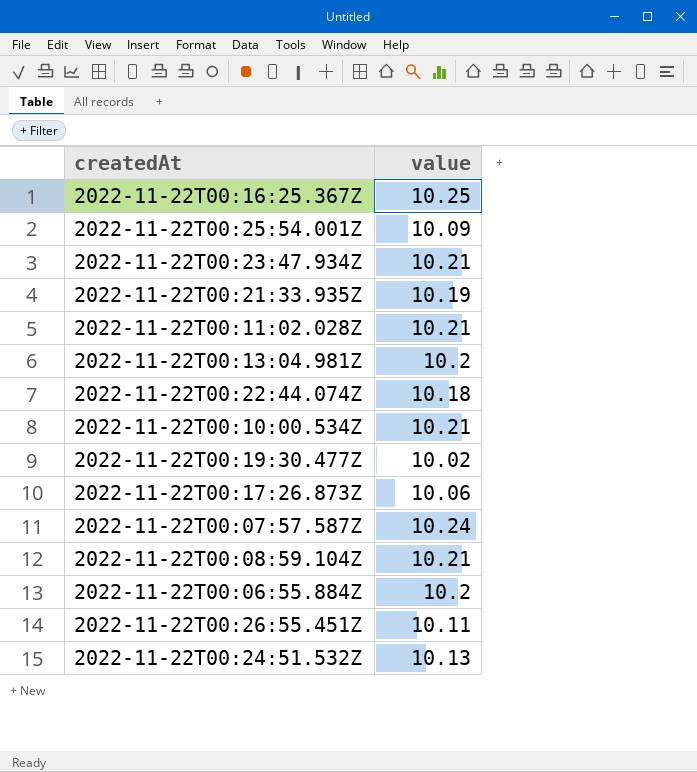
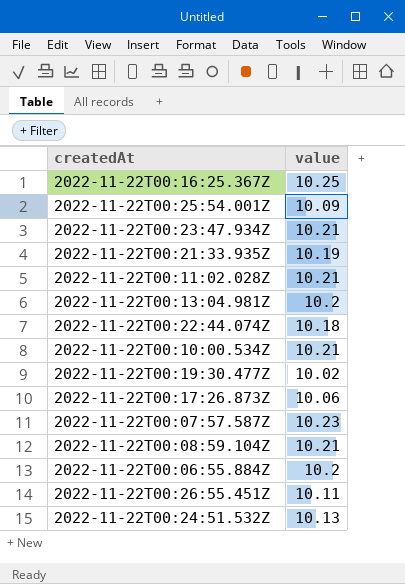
2022-11-22T00:07:57.587Z | value: 10.24 -> 10.23

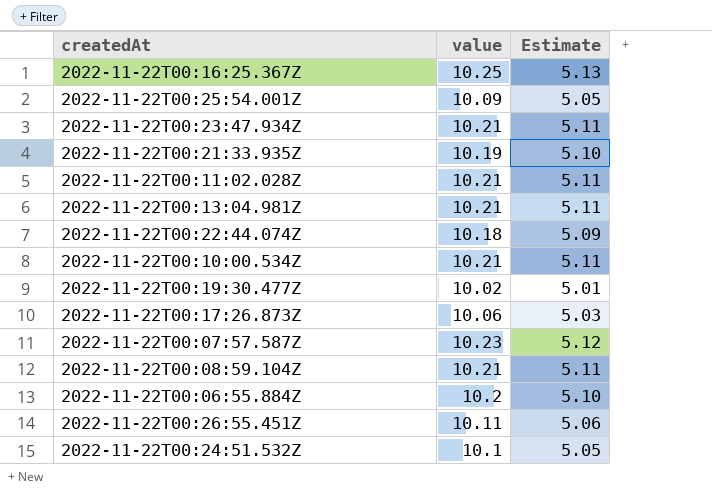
column Estimate | formula: none -> [value] * 0.5
2022-11-22T00:13:04.981Z | value: 10.2 -> 10.21
2022-11-22T00:24:51.532Z | value: 10.13 -> 10.1

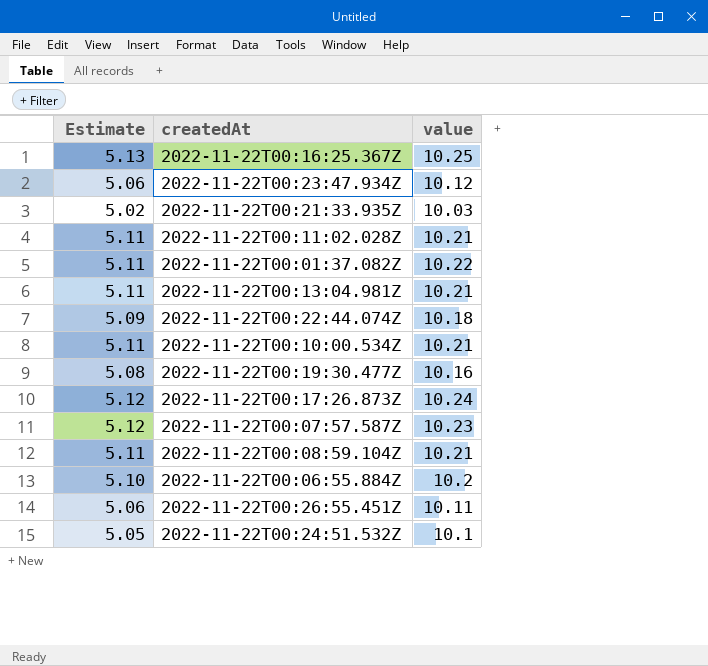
column Estimate | position: 3 -> 1
row 2022-11-22T00:25:54.001Z: 10.09 | 5.05 -> none
2022-11-22T00:23:47.934Z | Estimate: 5.11 -> 5.06
2022-11-22T00:23:47.934Z | value: 10.21 -> 10.12
2022-11-22T00:21:33.935Z | Estimate: 5.10 -> 5.02
2022-11-22T00:21:33.935Z | value: 10.19 -> 10.03
row 2022-11-22T00:01:37.082Z: none -> 5.11 | 10.22
2022-11-22T00:19:30.477Z | Estimate: 5.01 -> 5.08
2022-11-22T00:19:30.477Z | value: 10.02 -> 10.16
2022-11-22T00:17:26.873Z | Estimate: 5.03 -> 5.12
2022-11-22T00:17:26.873Z | value: 10.06 -> 10.24

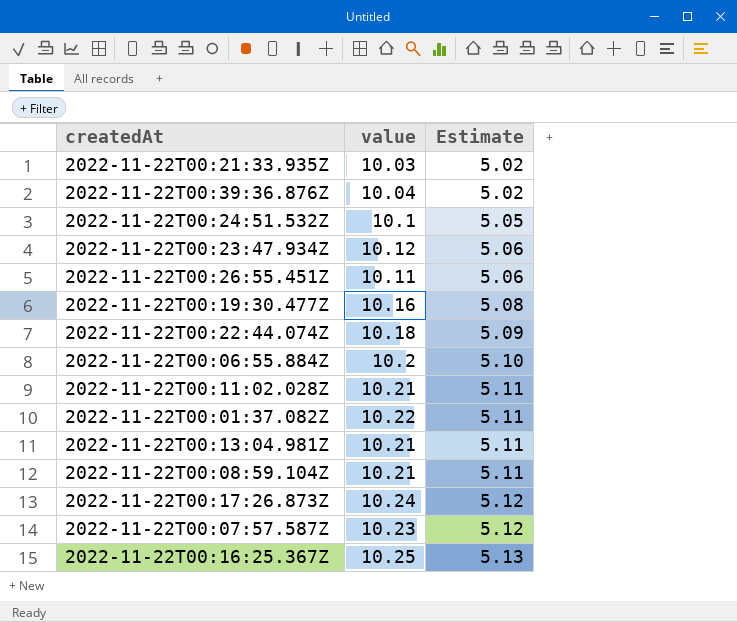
row order: none -> Estimate ascending
column Estimate | position: 1 -> 3
row 2022-11-22T00:10:00.534Z: 5.11 | 10.21 -> none
row 2022-11-22T00:39:36.876Z: none -> 10.04 | 5.02

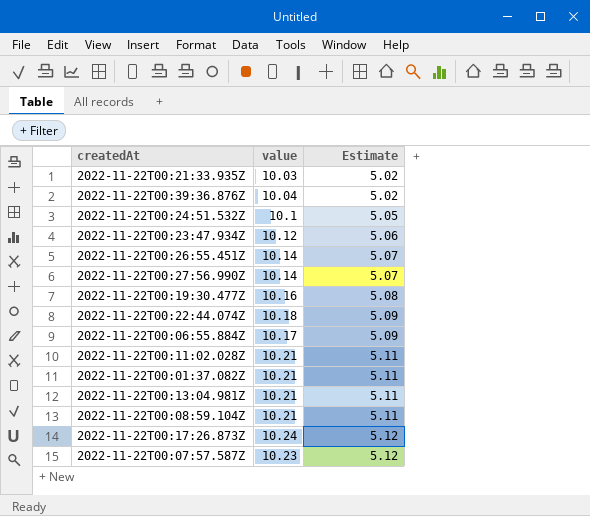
row 2022-11-22T00:16:25.367Z: 10.25 | 5.13 -> none
2022-11-22T00:26:55.451Z | value: 10.11 -> 10.14
2022-11-22T00:26:55.451Z | Estimate: 5.06 -> 5.07
row 2022-11-22T00:27:56.990Z: none -> 10.14 | 5.07
2022-11-22T00:06:55.884Z | value: 10.2 -> 10.17
2022-11-22T00:06:55.884Z | Estimate: 5.10 -> 5.09
2022-11-22T00:01:37.082Z | value: 10.22 -> 10.21

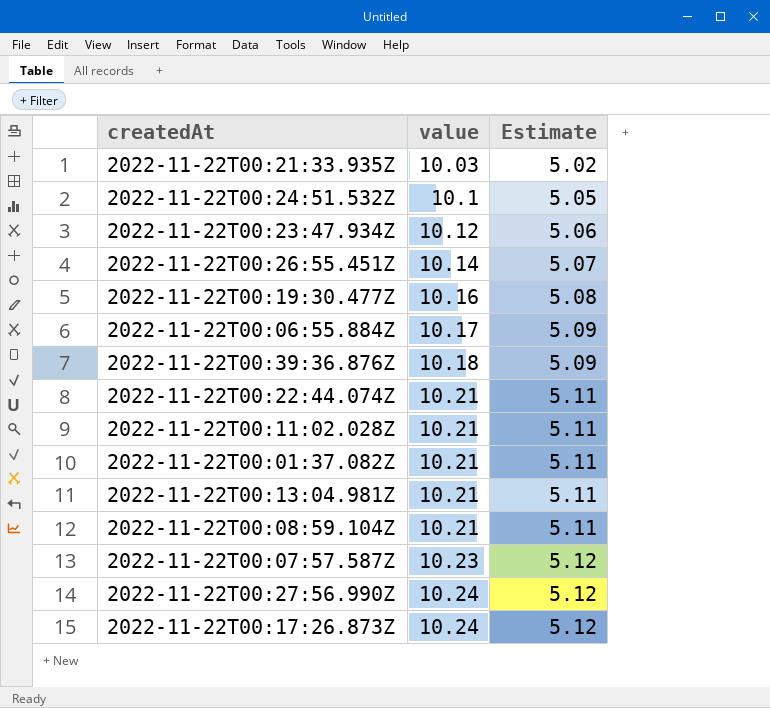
row order: Estimate ascending -> value ascending
2022-11-22T00:39:36.876Z | value: 10.04 -> 10.18
2022-11-22T00:39:36.876Z | Estimate: 5.02 -> 5.09
2022-11-22T00:22:44.074Z | value: 10.18 -> 10.21
2022-11-22T00:22:44.074Z | Estimate: 5.09 -> 5.11
2022-11-22T00:27:56.990Z | value: 10.14 -> 10.24
2022-11-22T00:27:56.990Z | Estimate: 5.07 -> 5.12

